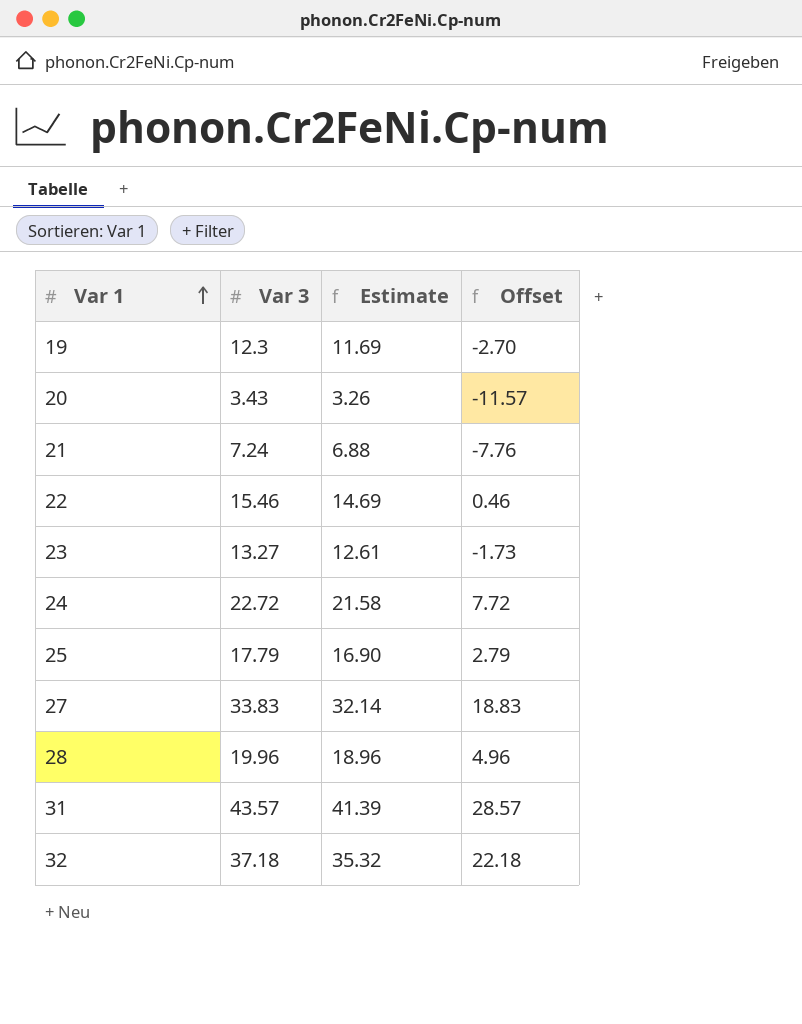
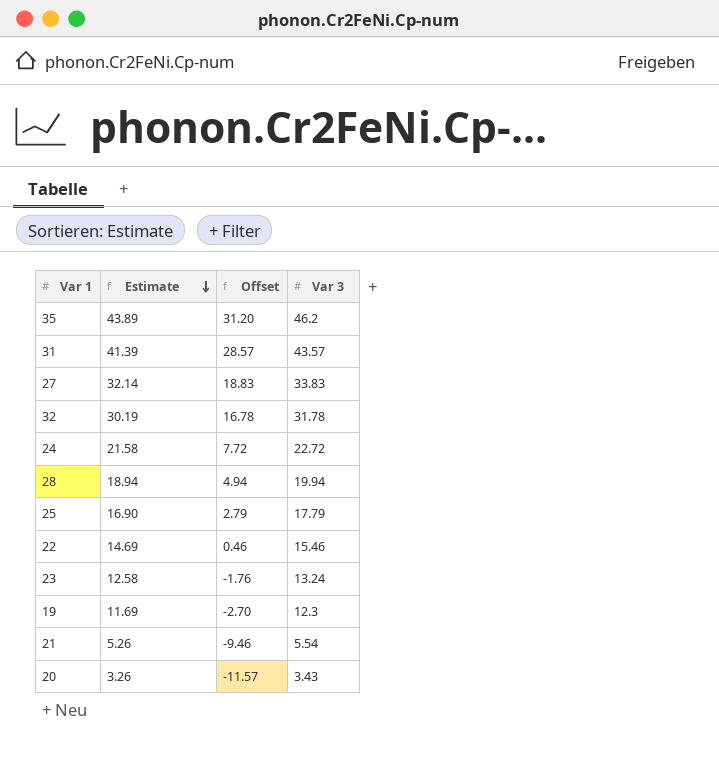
row order: Var 1 ascending -> Estimate descending
column Var 3 | position: 2 -> 4
row 35: none -> 43.89 | 31.20 | 46.2
32 | Estimate: 35.32 -> 30.19
32 | Offset: 22.18 -> 16.78
32 | Var 3: 37.18 -> 31.78
28 | Estimate: 18.96 -> 18.94
28 | Offset: 4.96 -> 4.94
28 | Var 3: 19.96 -> 19.94
23 | Estimate: 12.61 -> 12.58
23 | Offset: -1.73 -> -1.76
23 | Var 3: 13.27 -> 13.24
21 | Estimate: 6.88 -> 5.26
21 | Offset: -7.76 -> -9.46
21 | Var 3: 7.24 -> 5.54

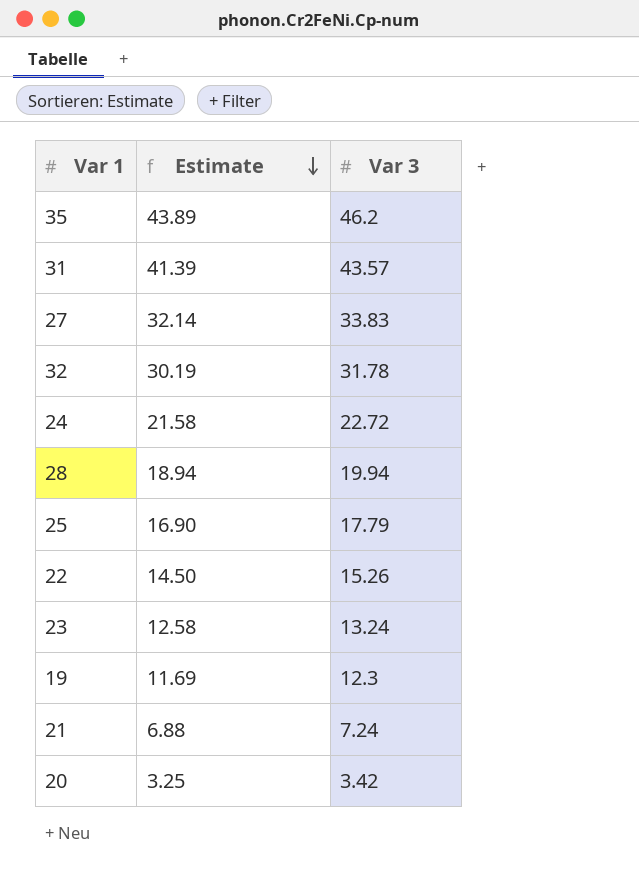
column Offset | formula: [Var 3] - 15 -> none
22 | Estimate: 14.69 -> 14.50
22 | Var 3: 15.46 -> 15.26
21 | Estimate: 5.26 -> 6.88
21 | Var 3: 5.54 -> 7.24
20 | Estimate: 3.26 -> 3.25
20 | Var 3: 3.43 -> 3.42

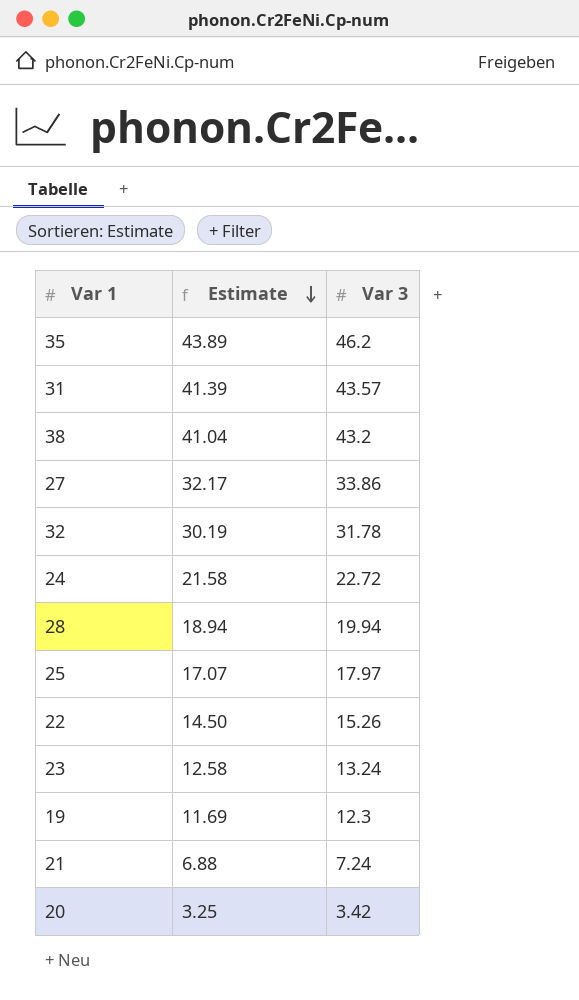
row 38: none -> 41.04 | 43.2
27 | Estimate: 32.14 -> 32.17
27 | Var 3: 33.83 -> 33.86
25 | Estimate: 16.90 -> 17.07
25 | Var 3: 17.79 -> 17.97

